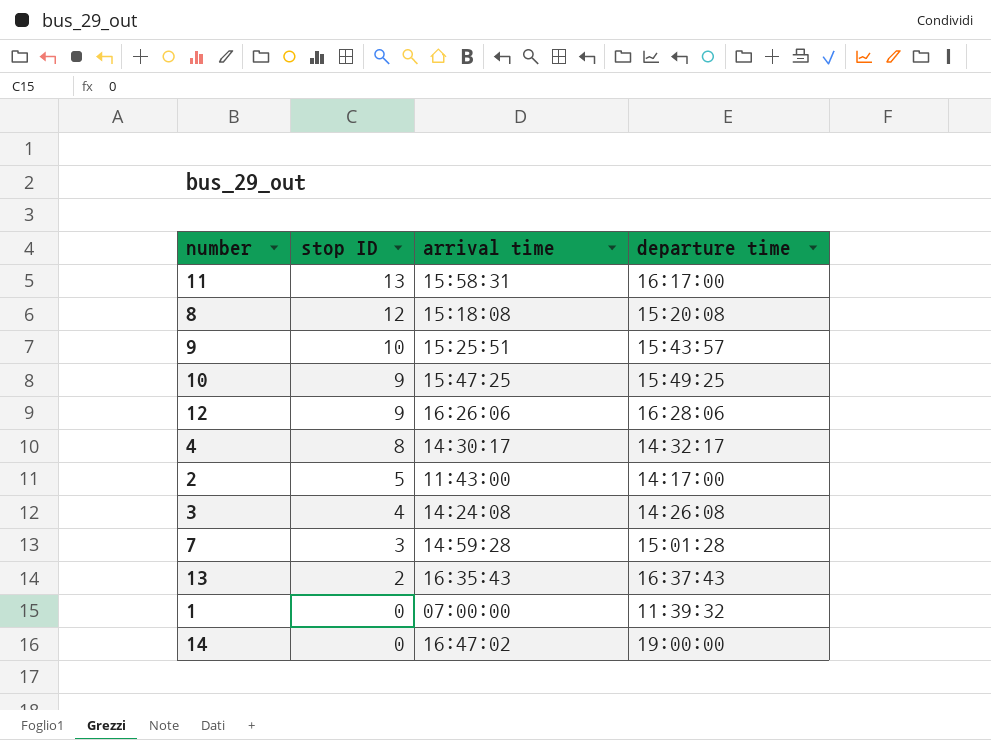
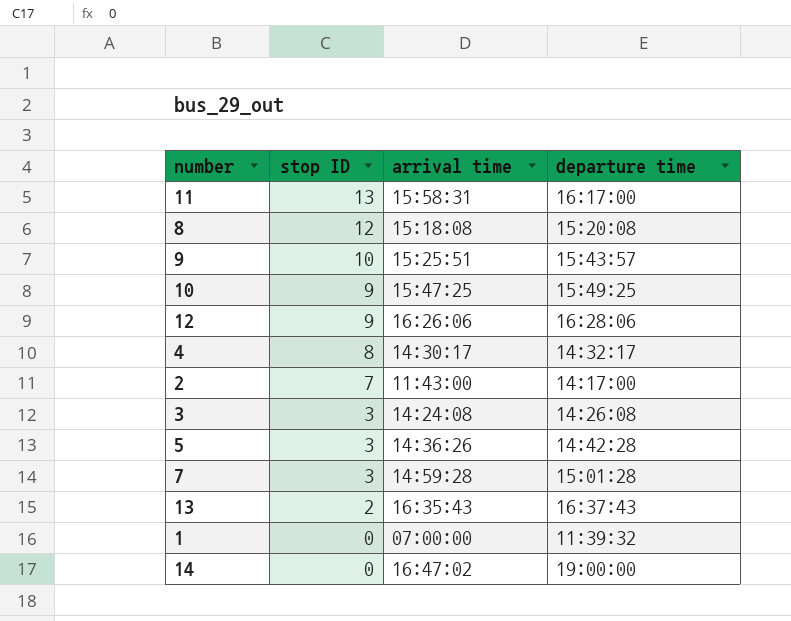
2 | stop ID: 5 -> 7
3 | stop ID: 4 -> 3
row 5: none -> 3 | 14:36:26 | 14:42:28

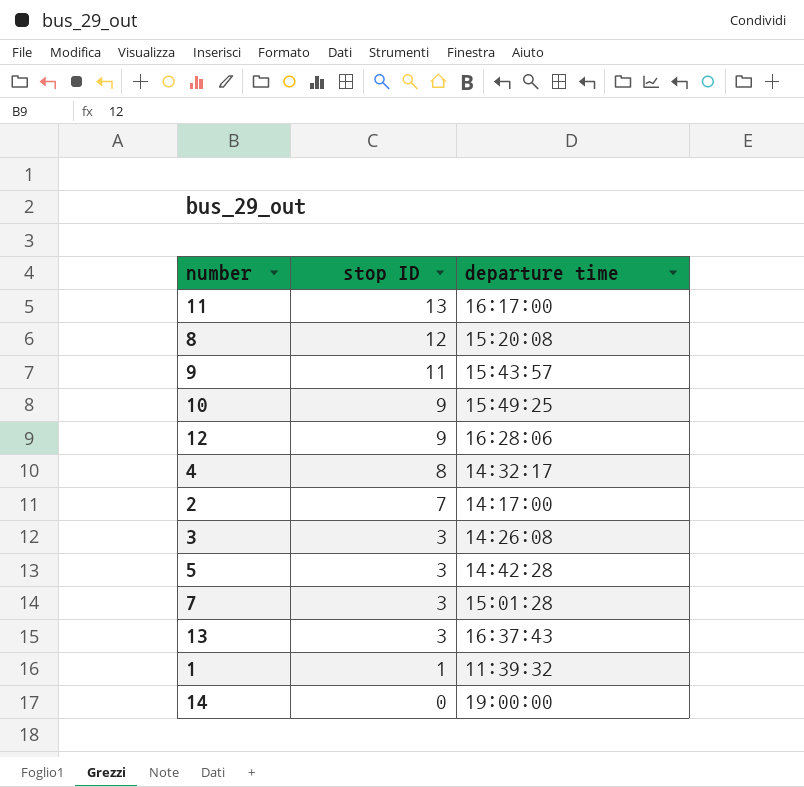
column arrival time | position: 3 -> none
9 | stop ID: 10 -> 11
13 | stop ID: 2 -> 3
1 | stop ID: 0 -> 1

